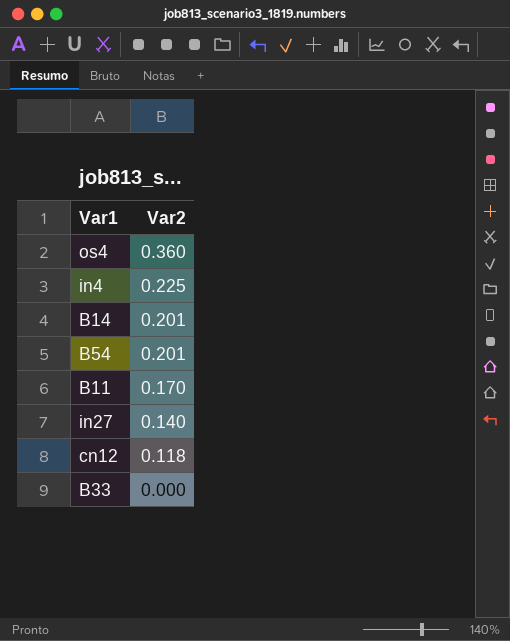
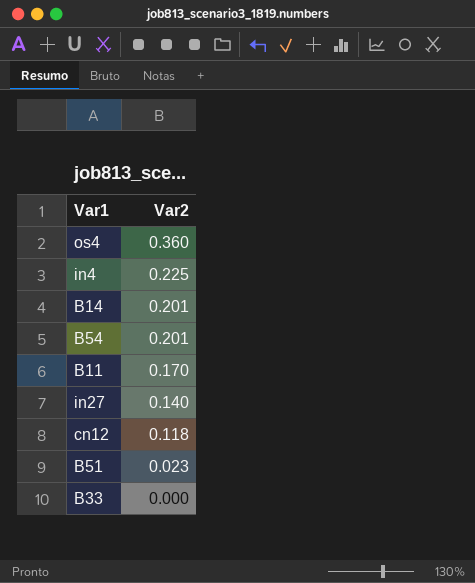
row B51: none -> 0.023

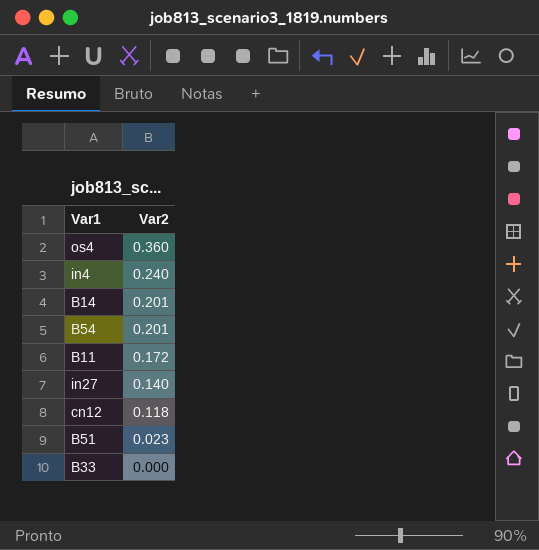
in4 | Var2: 0.225 -> 0.240
B11 | Var2: 0.170 -> 0.172

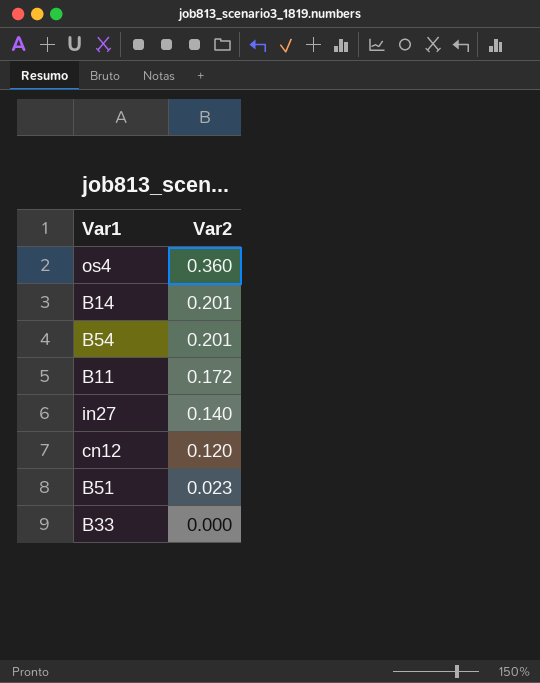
row in4: 0.240 -> none
cn12 | Var2: 0.118 -> 0.120

